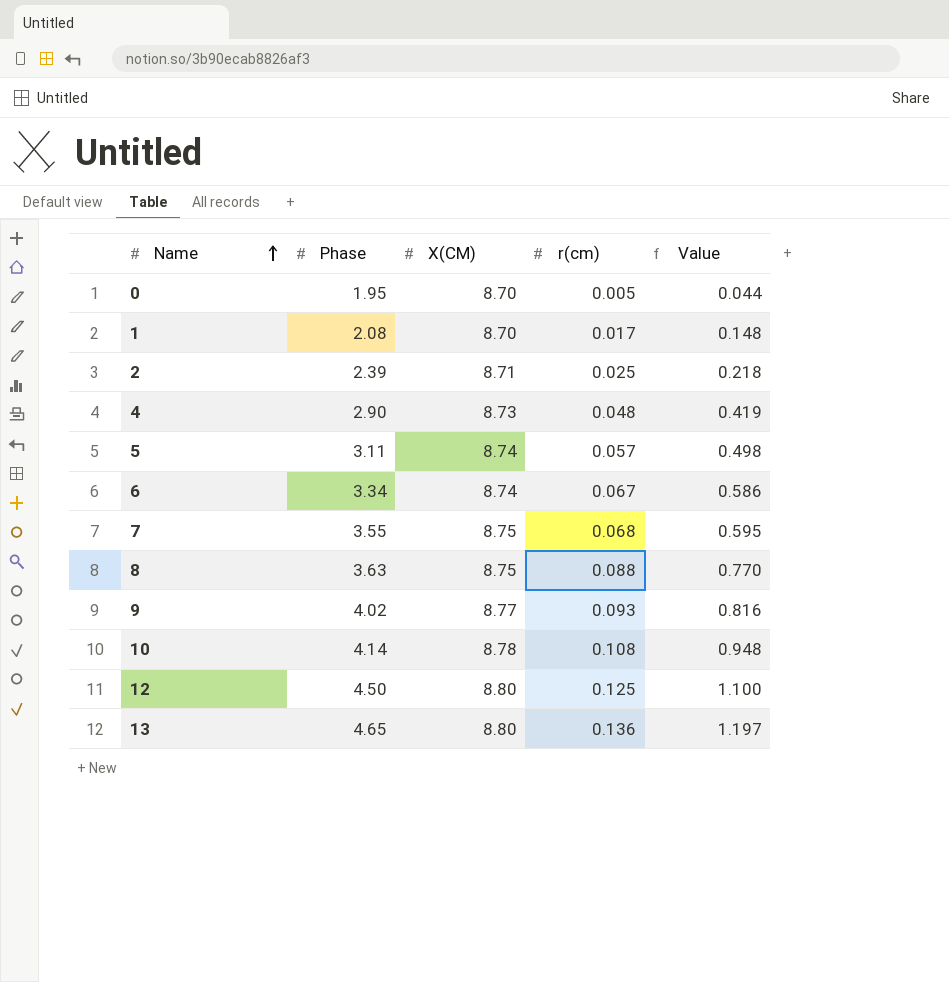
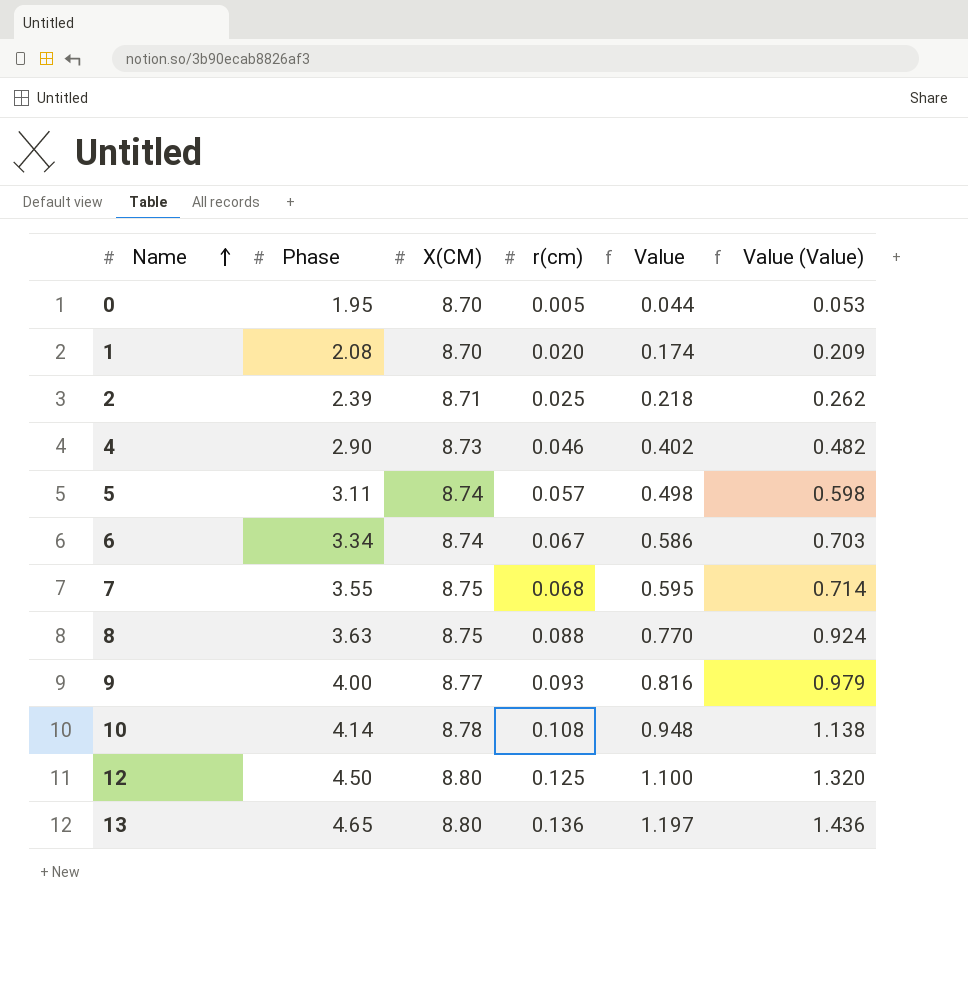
column Value (Value) | formula: none -> [Value] * 1.2
1 | r(cm): 0.017 -> 0.020
1 | Value: 0.148 -> 0.174
4 | r(cm): 0.048 -> 0.046
4 | Value: 0.419 -> 0.402
9 | Phase: 4.02 -> 4.00

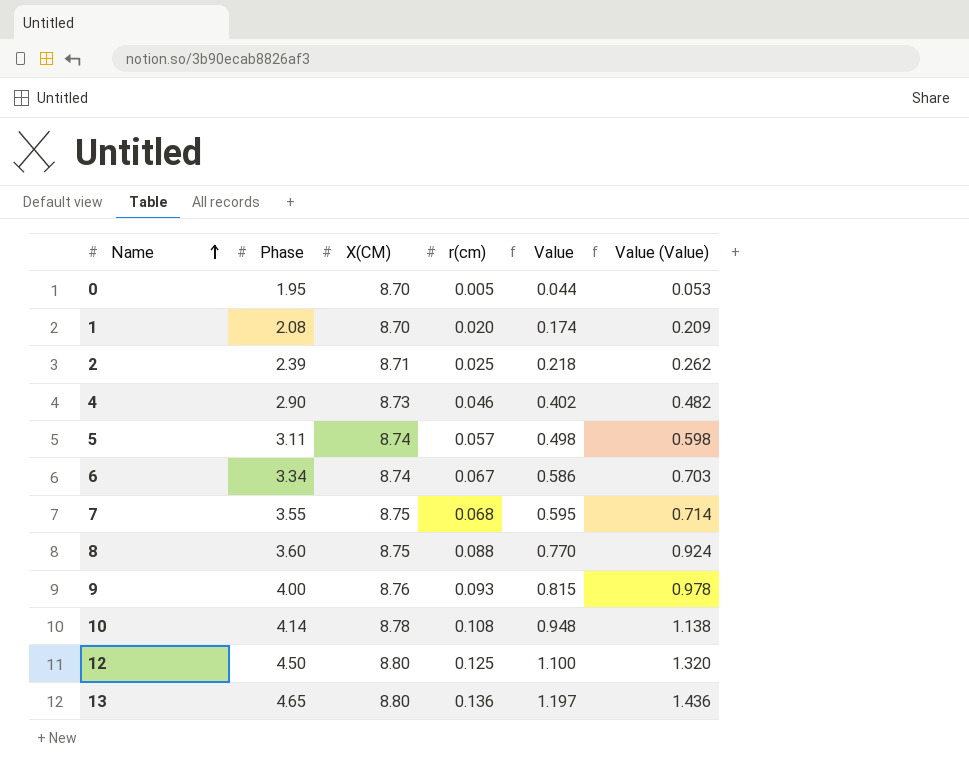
8 | Phase: 3.63 -> 3.60
9 | X(CM): 8.77 -> 8.76
9 | Value: 0.816 -> 0.815
9 | Value (Value): 0.979 -> 0.978

